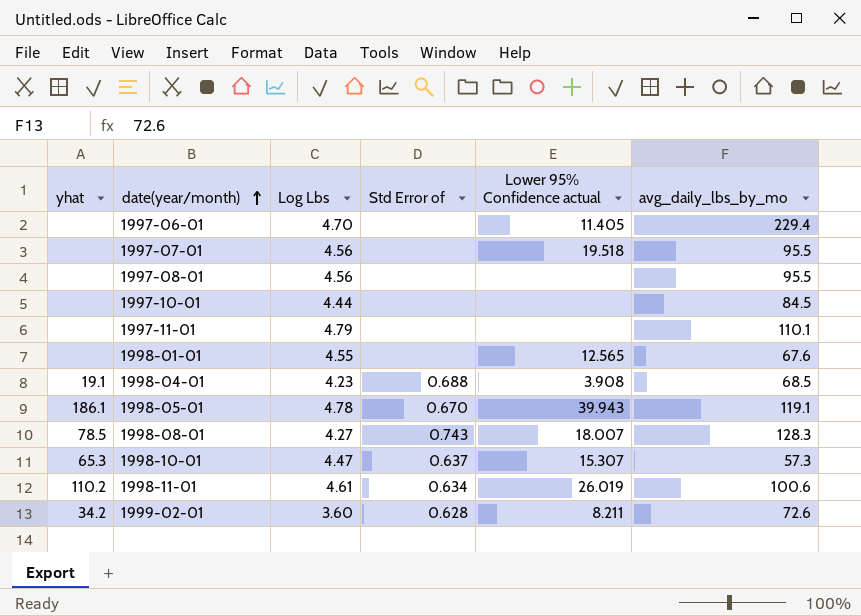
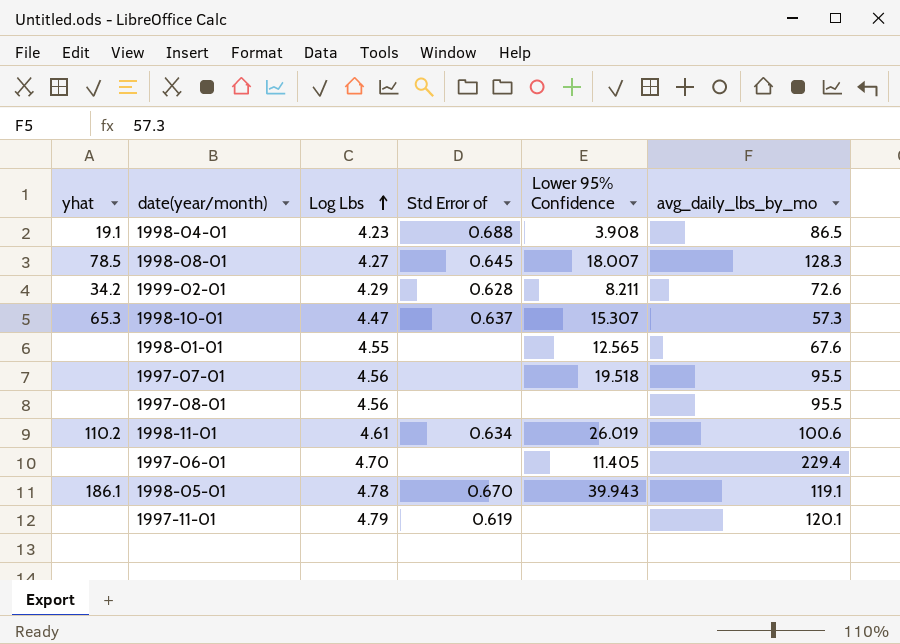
row order: date(year/month) ascending -> Log Lbs ascending
column name: Lower 95% Confidence actual -> Lower 95% Confidence
row 1997-10-01: none | 4.44 | none | none | 84.5 -> none
1998-04-01 | avg_daily_lbs_by_mo: 68.5 -> 86.5
1998-08-01 | Std Error of: 0.743 -> 0.645
1999-02-01 | Log Lbs: 3.60 -> 4.29
1997-11-01 | Std Error of: none -> 0.619
1997-11-01 | avg_daily_lbs_by_mo: 110.1 -> 120.1

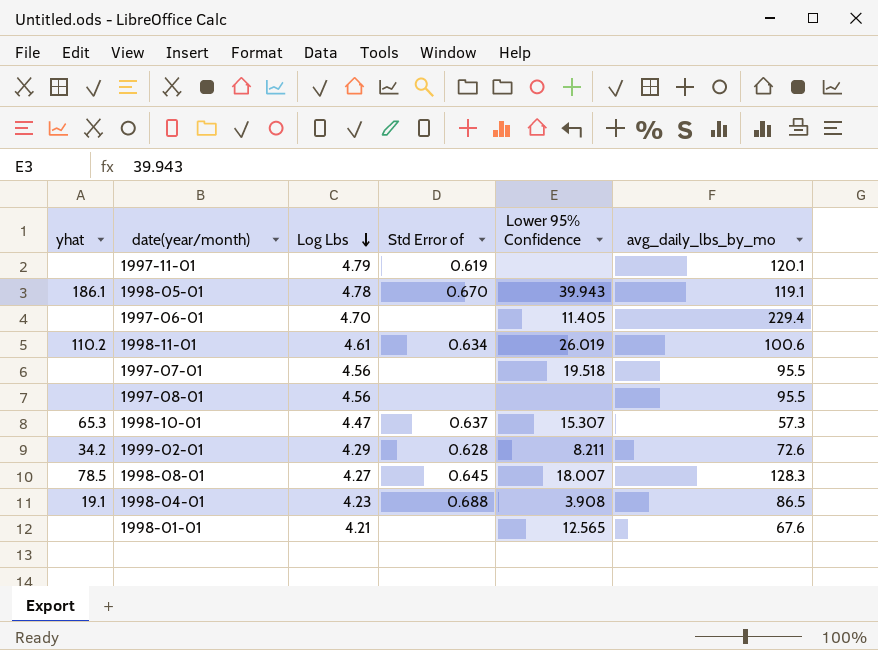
row order: Log Lbs ascending -> Log Lbs descending
1998-01-01 | Log Lbs: 4.55 -> 4.21

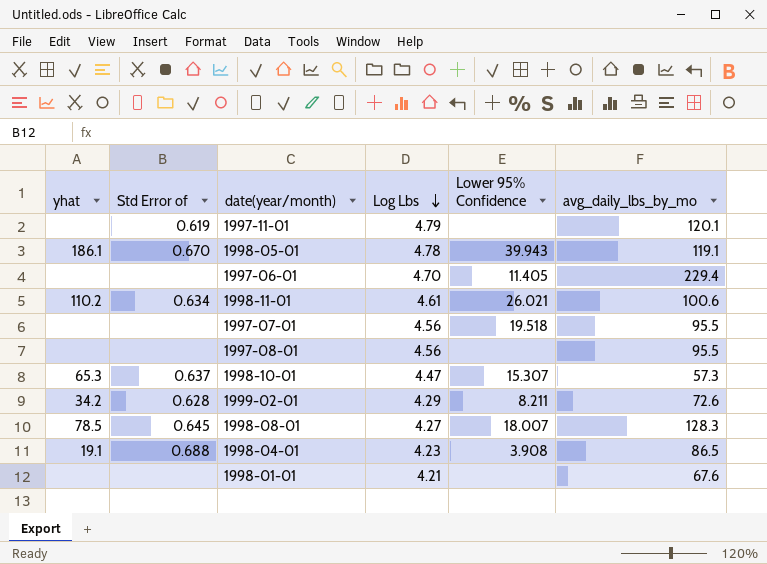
column Std Error of | position: 4 -> 2
1998-11-01 | Lower 95% Confidence: 26.019 -> 26.021
1998-01-01 | Lower 95% Confidence: 12.565 -> none

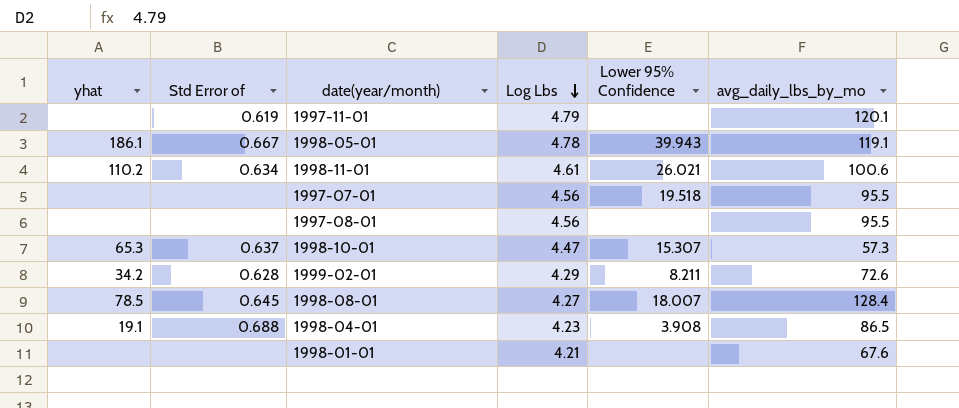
row 1997-06-01: none | none | 4.70 | 11.405 | 229.4 -> none
1998-05-01 | Std Error of: 0.670 -> 0.667
1998-08-01 | avg_daily_lbs_by_mo: 128.3 -> 128.4

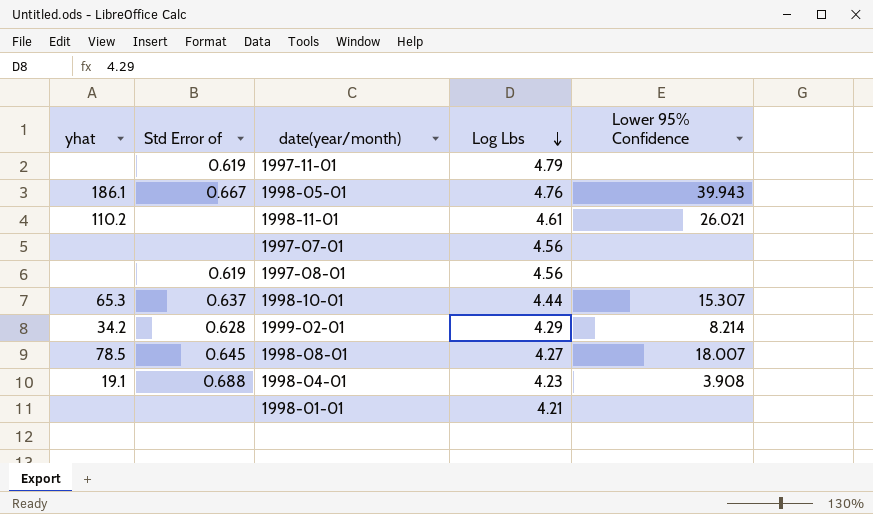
column avg_daily_lbs_by_mo | position: 6 -> none
1998-05-01 | Log Lbs: 4.78 -> 4.76
1998-11-01 | Std Error of: 0.634 -> none
1997-07-01 | Lower 95% Confidence: 19.518 -> none
1997-08-01 | Std Error of: none -> 0.619
1998-10-01 | Log Lbs: 4.47 -> 4.44
1999-02-01 | Lower 95% Confidence: 8.211 -> 8.214

